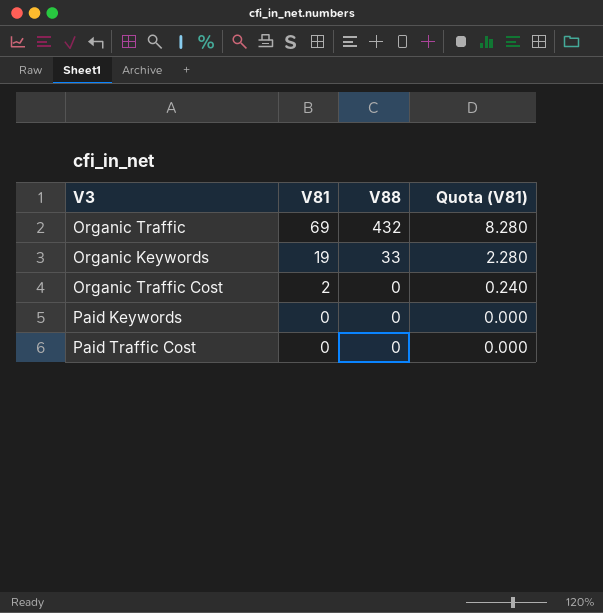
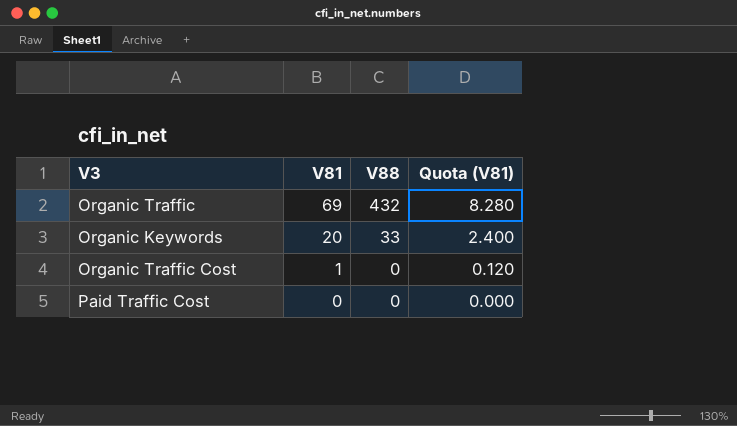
row Paid Keywords: 0 | 0 | 0.000 -> none
Organic Keywords | V81: 19 -> 20
Organic Keywords | Quota (V81): 2.280 -> 2.400
Organic Traffic Cost | V81: 2 -> 1
Organic Traffic Cost | Quota (V81): 0.240 -> 0.120

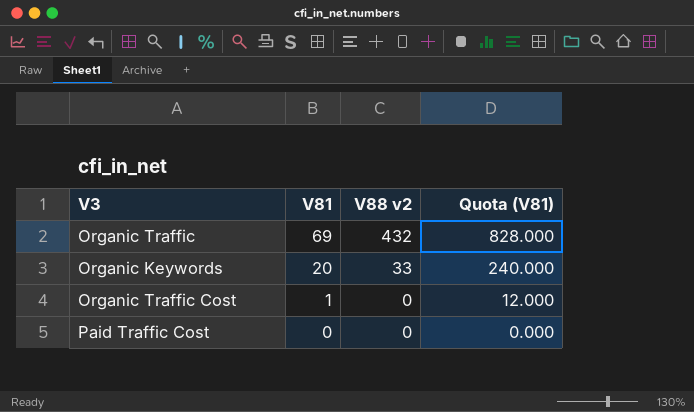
column name: V88 -> V88 v2
column Quota (V81) | formula: [V81] * 0.12 -> [V81] * 12

